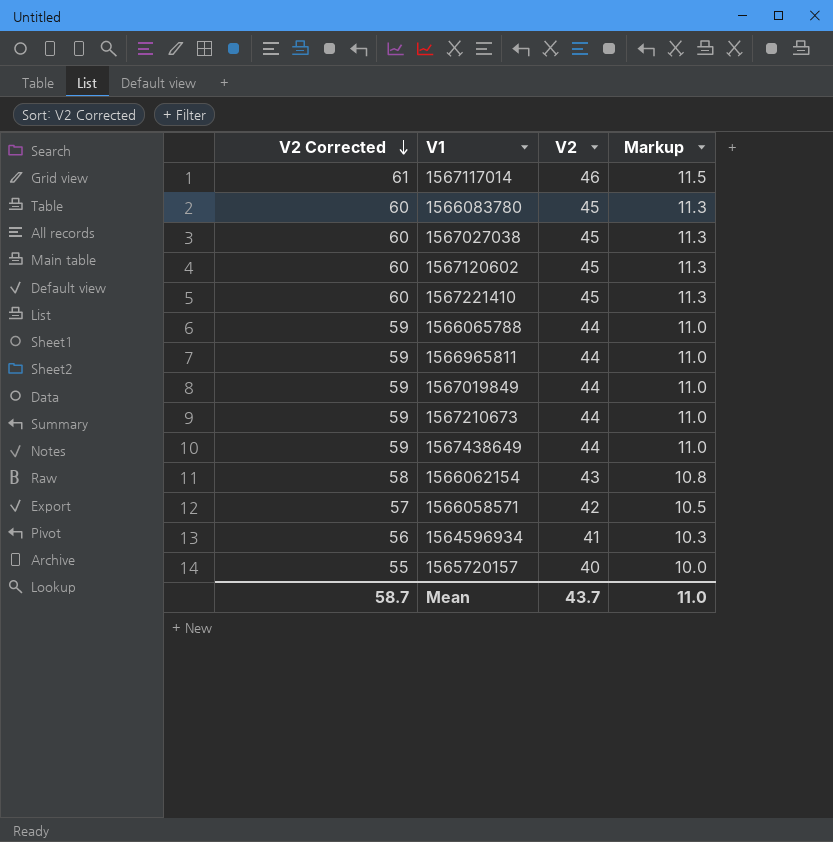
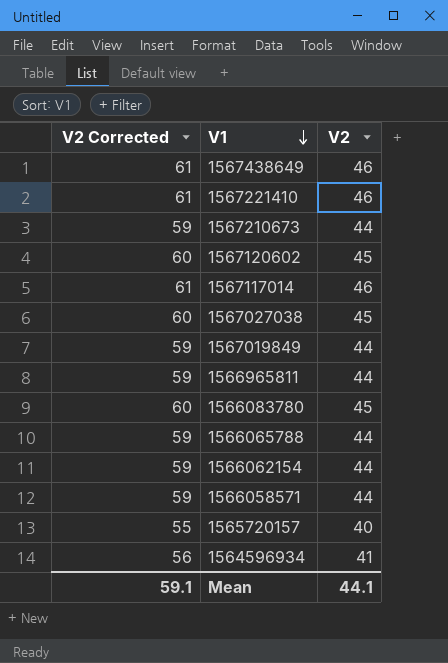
row order: V2 Corrected descending -> V1 descending
column Markup | formula: [V2] * 0.25 -> none
1567438649 | V2 Corrected: 59 -> 61
1567438649 | V2: 44 -> 46
1567221410 | V2 Corrected: 60 -> 61
1567221410 | V2: 45 -> 46
1566062154 | V2 Corrected: 58 -> 59
1566062154 | V2: 43 -> 44
1566058571 | V2 Corrected: 57 -> 59
1566058571 | V2: 42 -> 44
Mean | V2 Corrected: 58.7 -> 59.1
Mean | V2: 43.7 -> 44.1

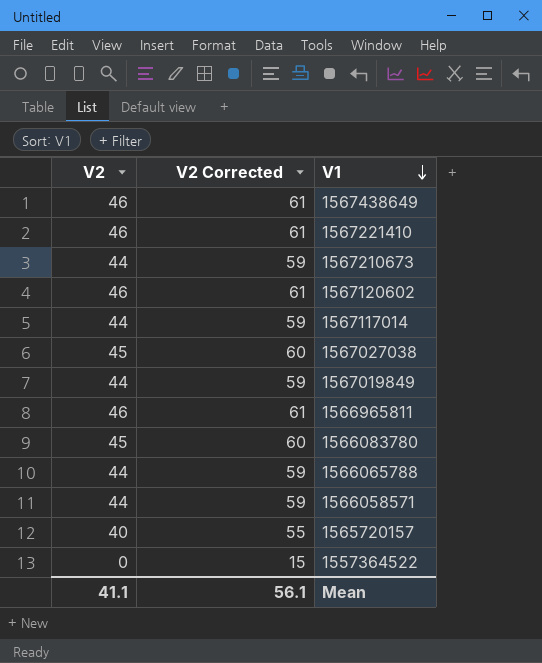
column V2 | position: 3 -> 1
row 1566062154: 59 | 44 -> none
row 1564596934: 56 | 41 -> none
1567120602 | V2: 45 -> 46
1567120602 | V2 Corrected: 60 -> 61
1567117014 | V2: 46 -> 44
1567117014 | V2 Corrected: 61 -> 59
1566965811 | V2: 44 -> 46
1566965811 | V2 Corrected: 59 -> 61
row 1557364522: none -> 0 | 15
Mean | V2: 44.1 -> 41.1
Mean | V2 Corrected: 59.1 -> 56.1

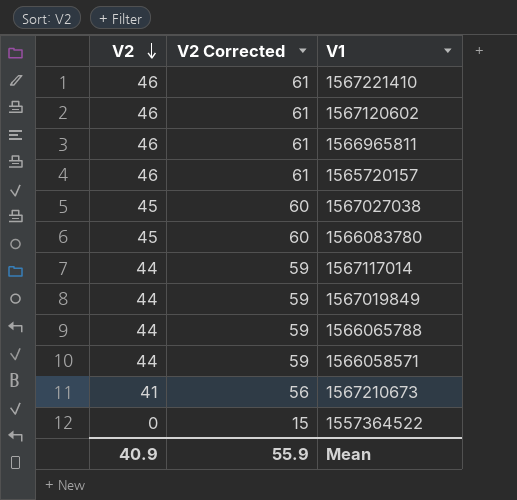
row order: V1 descending -> V2 descending
row 1567438649: 46 | 61 -> none
1565720157 | V2: 40 -> 46
1565720157 | V2 Corrected: 55 -> 61
1567210673 | V2: 44 -> 41
1567210673 | V2 Corrected: 59 -> 56
Mean | V2: 41.1 -> 40.9
Mean | V2 Corrected: 56.1 -> 55.9

